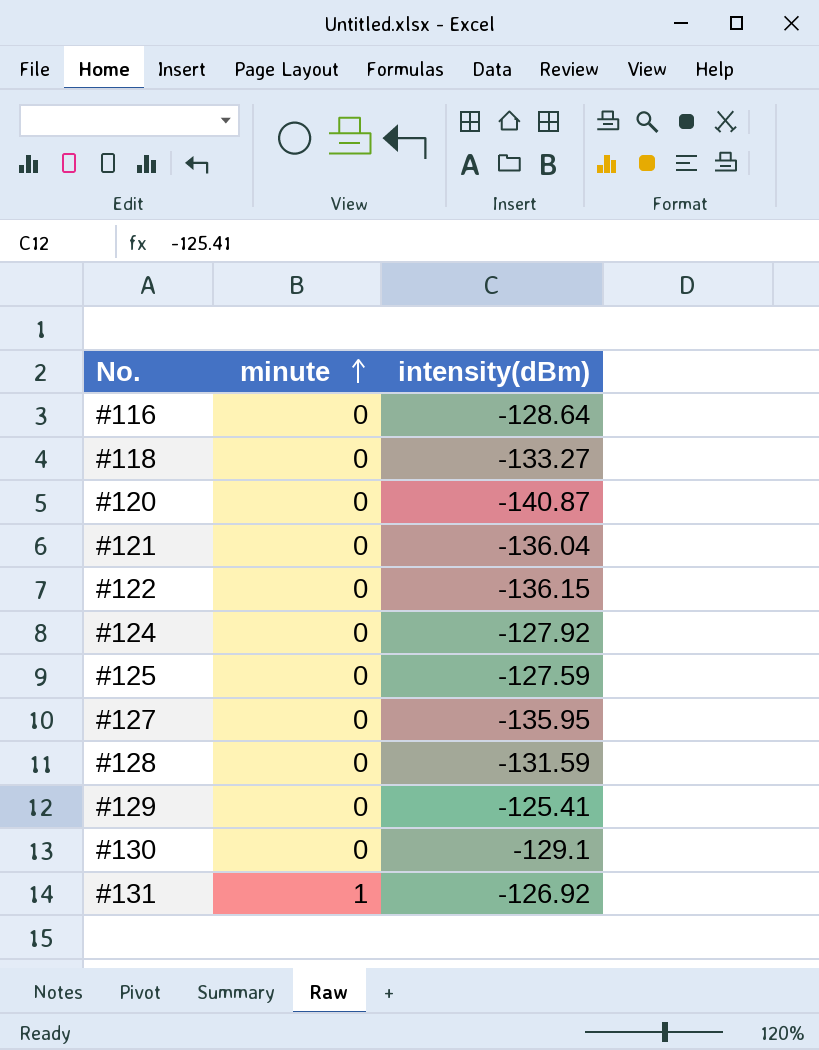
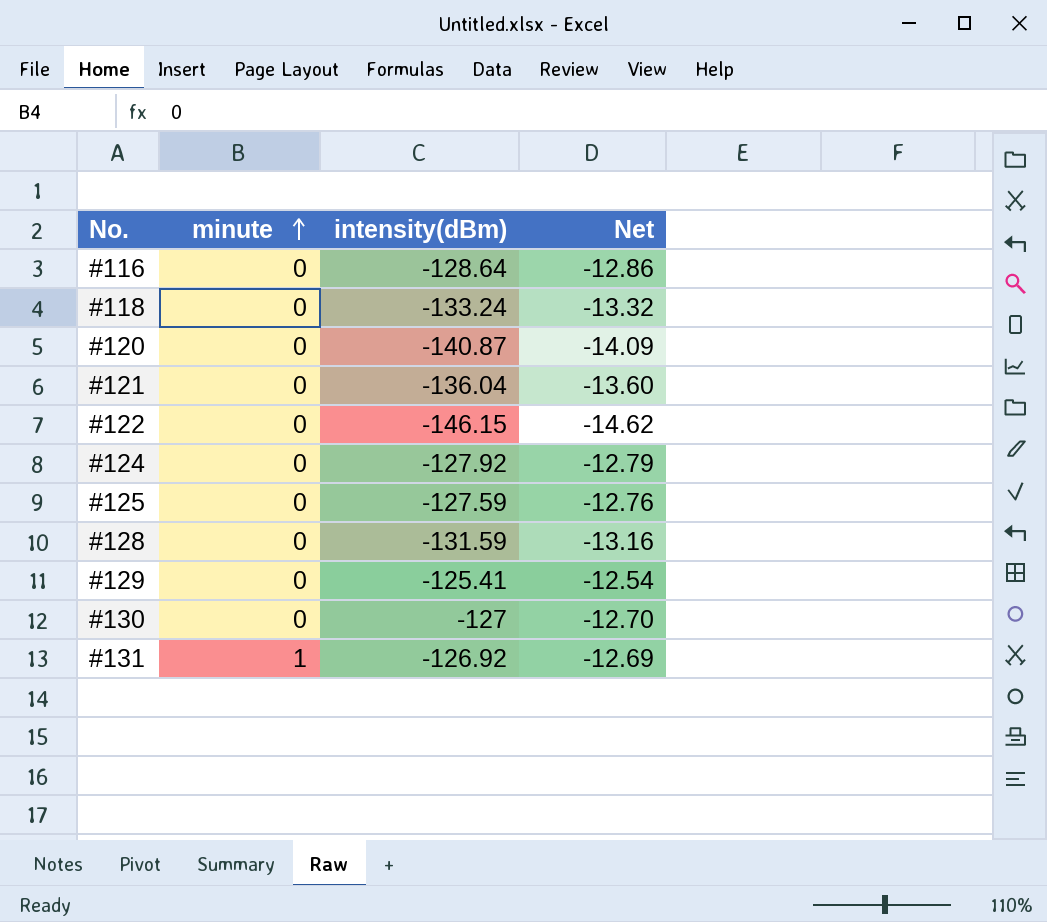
column Net | formula: none -> [intensity(dBm)] * 0.1
row #127: 0 | -135.95 -> none
#118 | intensity(dBm): -133.27 -> -133.24
#122 | intensity(dBm): -136.15 -> -146.15
#130 | intensity(dBm): -129.1 -> -127

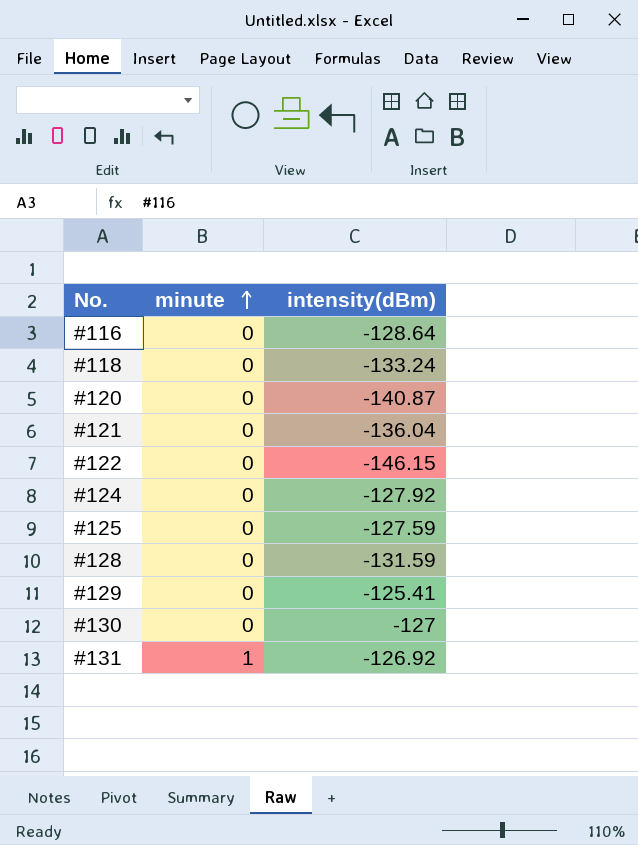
column Net | formula: [intensity(dBm)] * 0.1 -> none

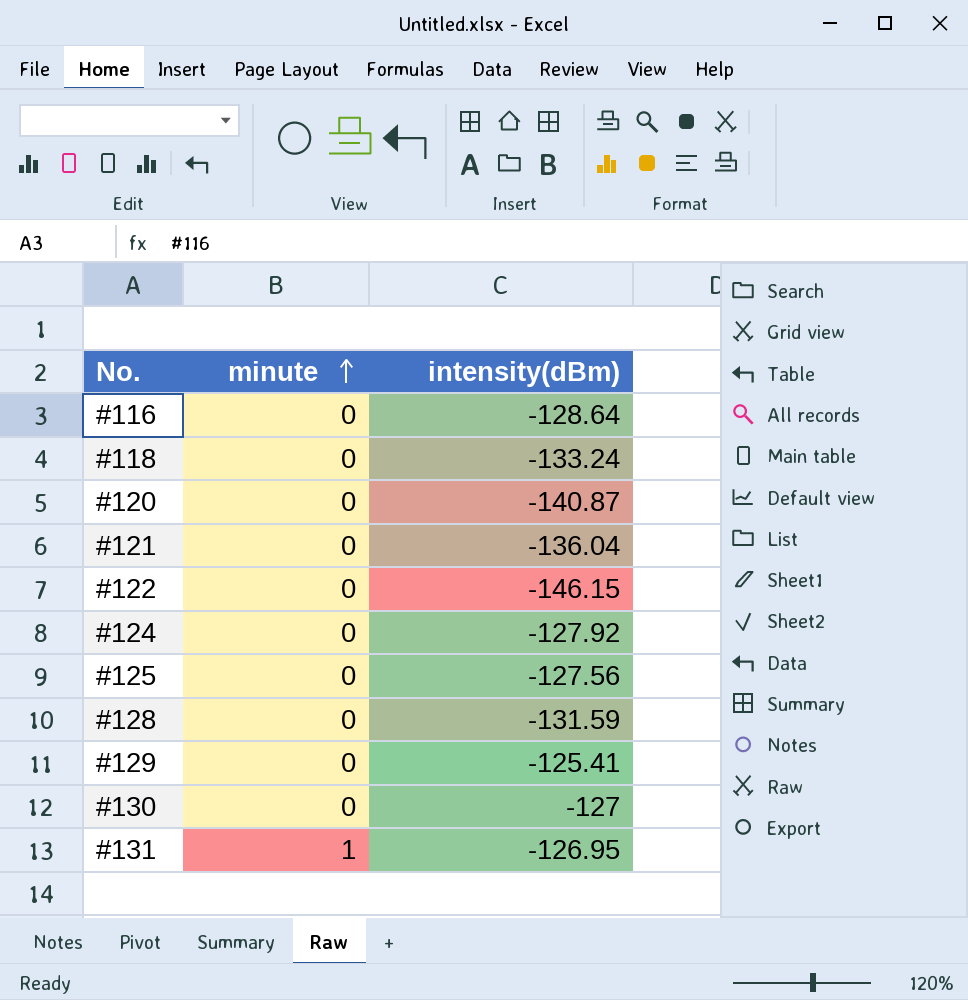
#125 | intensity(dBm): -127.59 -> -127.56
#131 | intensity(dBm): -126.92 -> -126.95

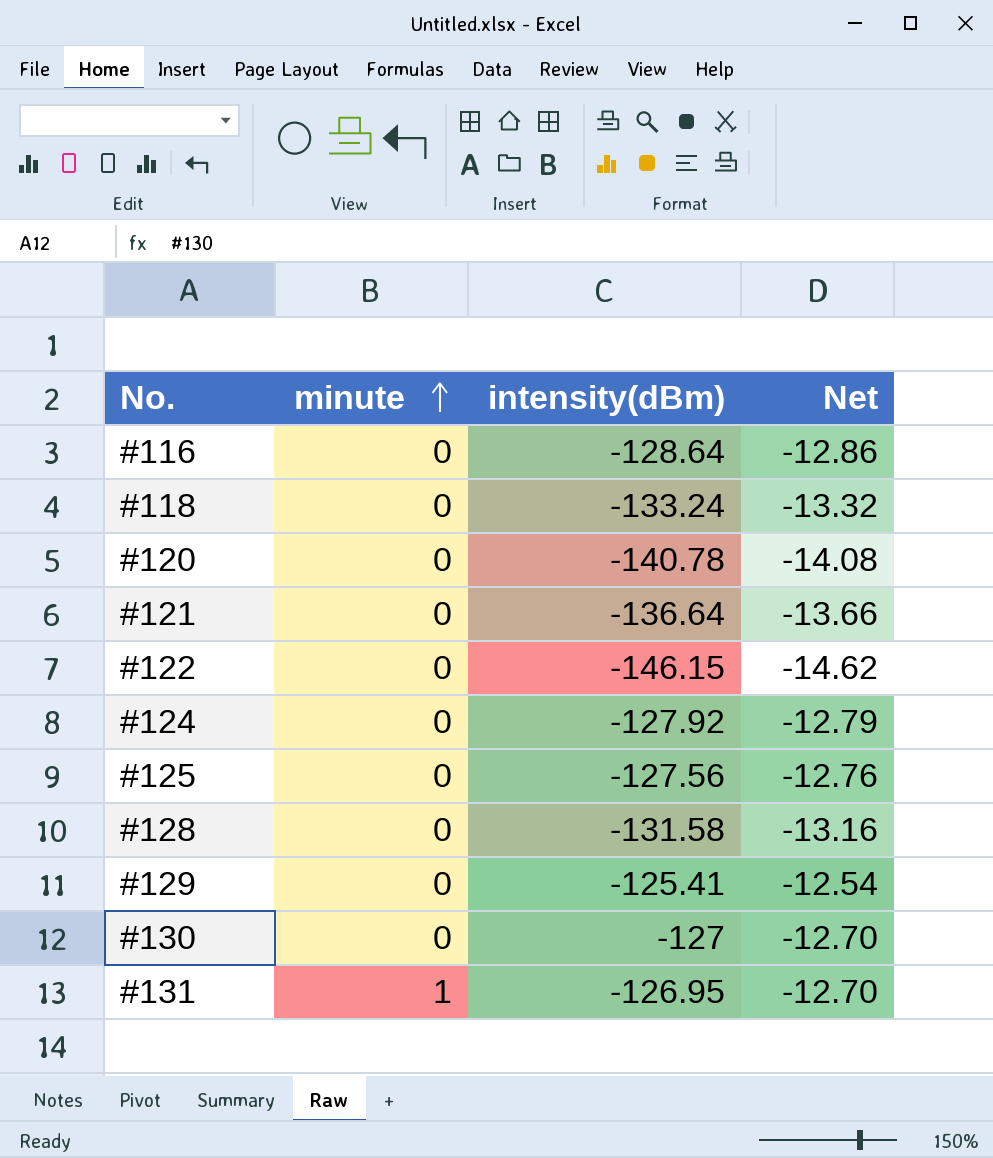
column Net | formula: none -> [intensity(dBm)] * 0.1
#120 | intensity(dBm): -140.87 -> -140.78
#121 | intensity(dBm): -136.04 -> -136.64
#128 | intensity(dBm): -131.59 -> -131.58

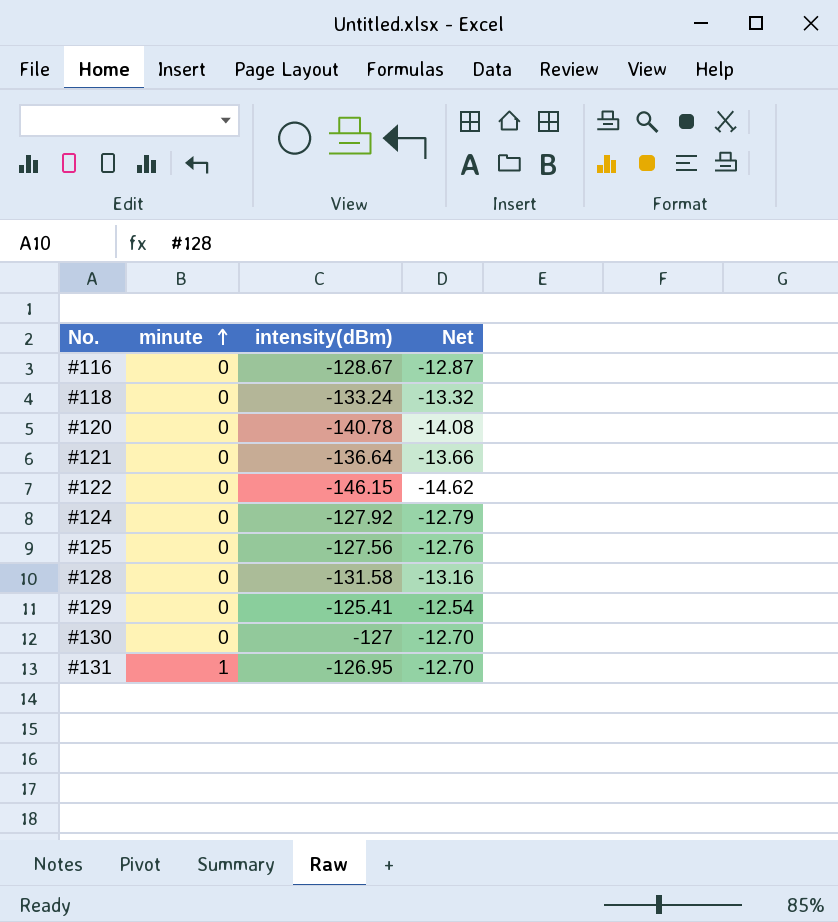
#116 | intensity(dBm): -128.64 -> -128.67
#116 | Net: -12.86 -> -12.87

